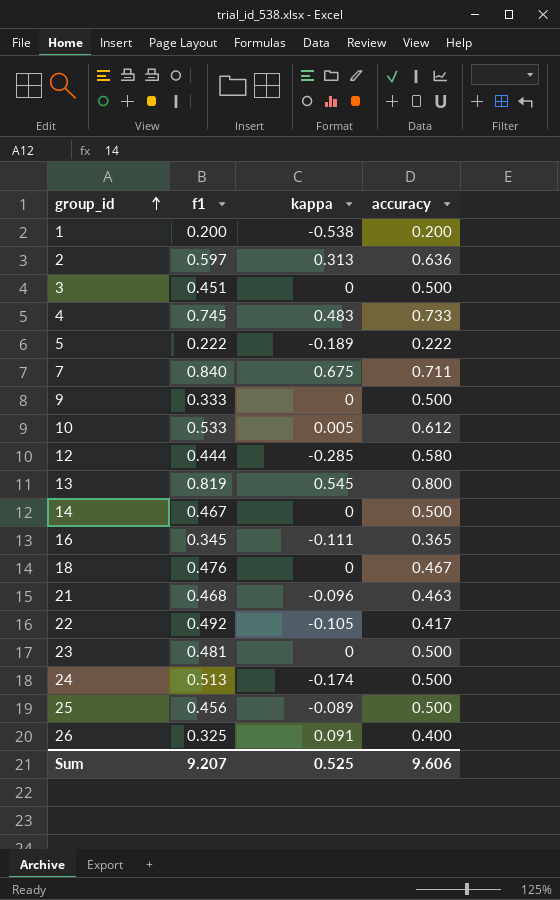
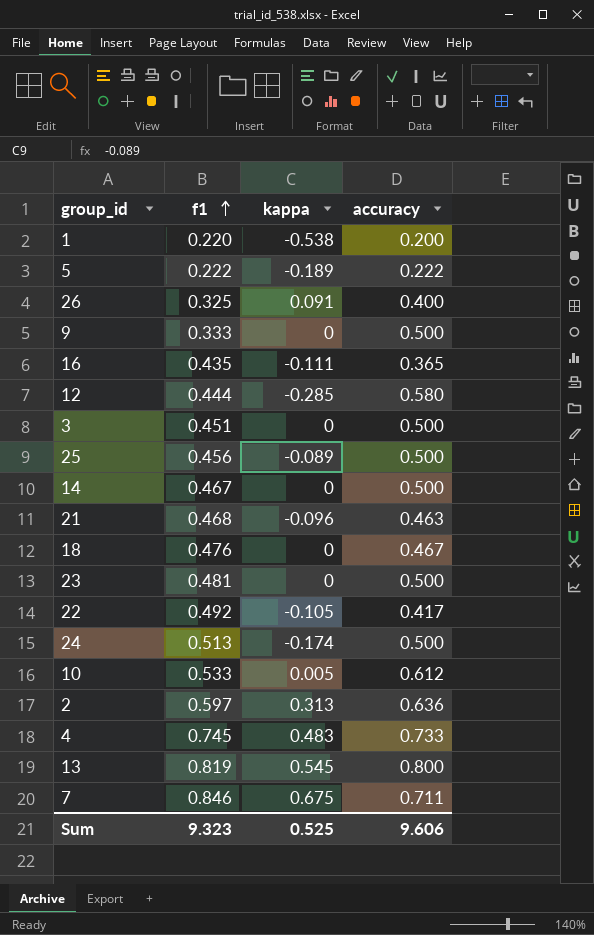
row order: group_id ascending -> f1 ascending
1 | f1: 0.200 -> 0.220
16 | f1: 0.345 -> 0.435
7 | f1: 0.840 -> 0.846
Sum | f1: 9.207 -> 9.323

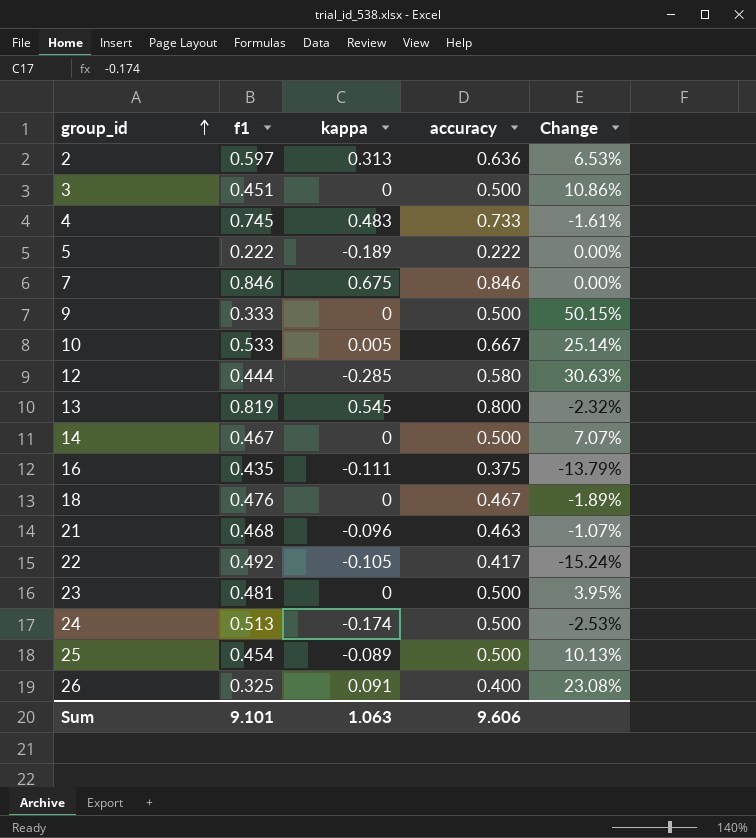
row order: f1 ascending -> group_id ascending
column Change | formula: none -> ([accuracy] - [f1]) / [f1]
row 1: 0.220 | -0.538 | 0.200 -> none
7 | accuracy: 0.711 -> 0.846
10 | accuracy: 0.612 -> 0.667
16 | accuracy: 0.365 -> 0.375
25 | f1: 0.456 -> 0.454
Sum | f1: 9.323 -> 9.101
Sum | kappa: 0.525 -> 1.063

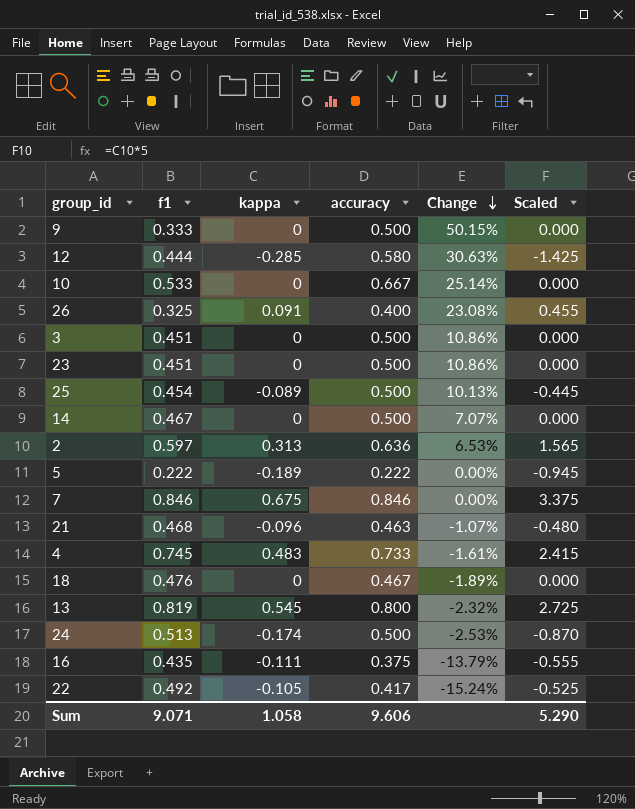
row order: group_id ascending -> Change descending
column Scaled | formula: none -> [kappa] * 5
10 | kappa: 0.005 -> 0
23 | f1: 0.481 -> 0.451
23 | Change: 3.95% -> 10.86%
Sum | f1: 9.101 -> 9.071
Sum | kappa: 1.063 -> 1.058

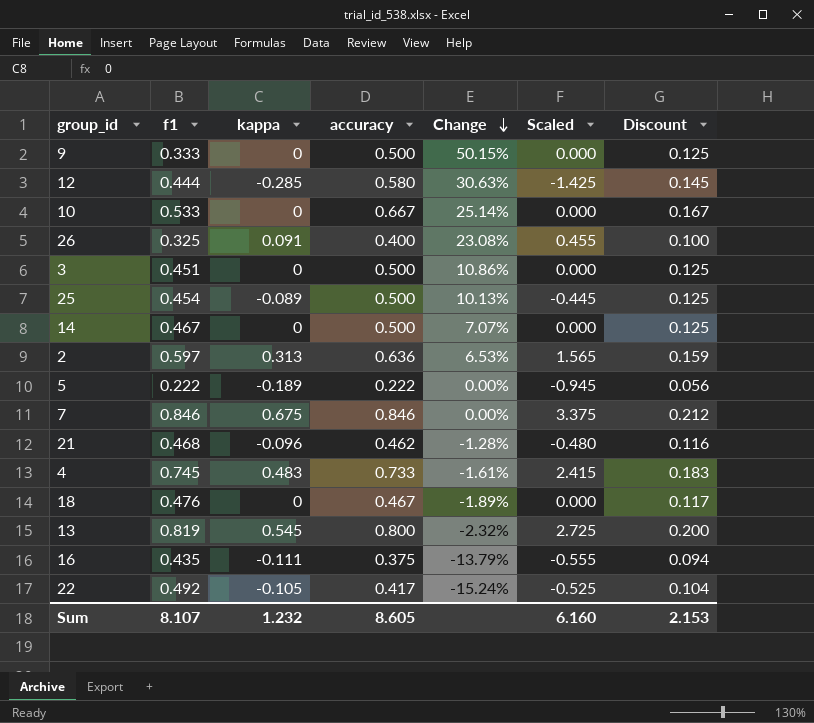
column Discount | formula: none -> [accuracy] * 0.25
row 23: 0.451 | 0 | 0.500 | 10.86% | 0.000 -> none
row 24: 0.513 | -0.174 | 0.500 | -2.53% | -0.870 -> none
21 | accuracy: 0.463 -> 0.462
21 | Change: -1.07% -> -1.28%
Sum | f1: 9.071 -> 8.107
Sum | kappa: 1.058 -> 1.232
Sum | accuracy: 9.606 -> 8.605
Sum | Scaled: 5.290 -> 6.160

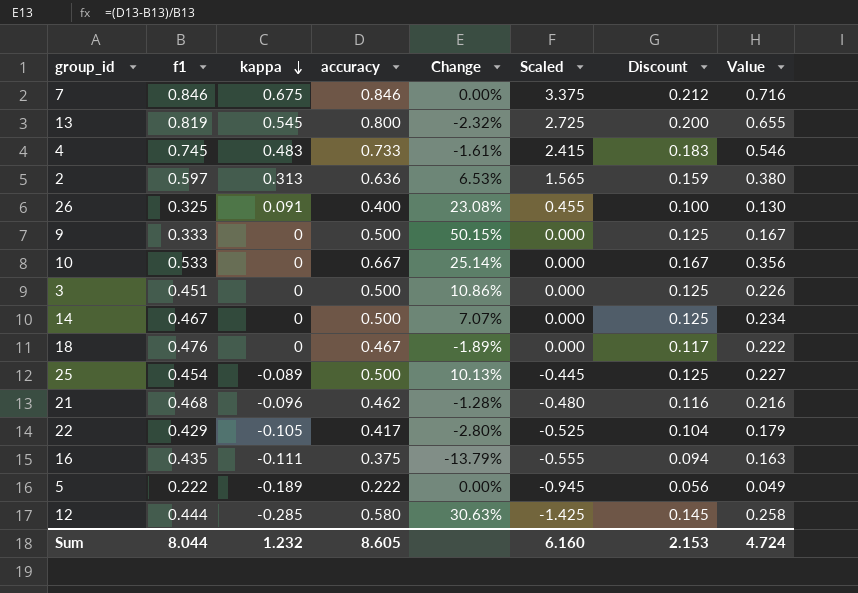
row order: Change descending -> kappa descending
column Value | formula: none -> [f1] * [accuracy]
22 | f1: 0.492 -> 0.429
22 | Change: -15.24% -> -2.80%
Sum | f1: 8.107 -> 8.044

